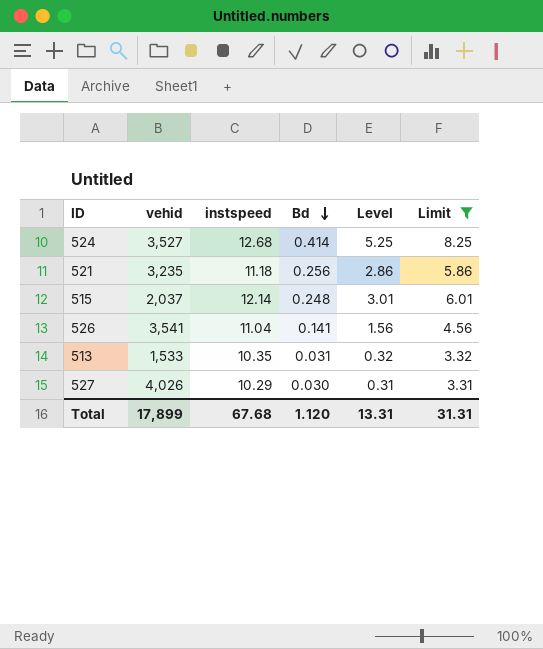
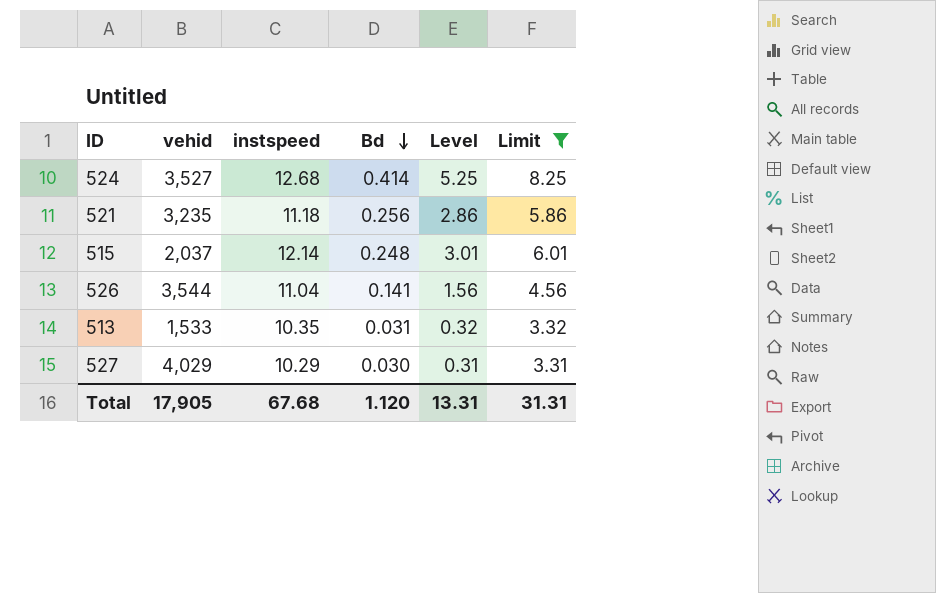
526 | vehid: 3,541 -> 3,544
527 | vehid: 4,026 -> 4,029
Total | vehid: 17,899 -> 17,905

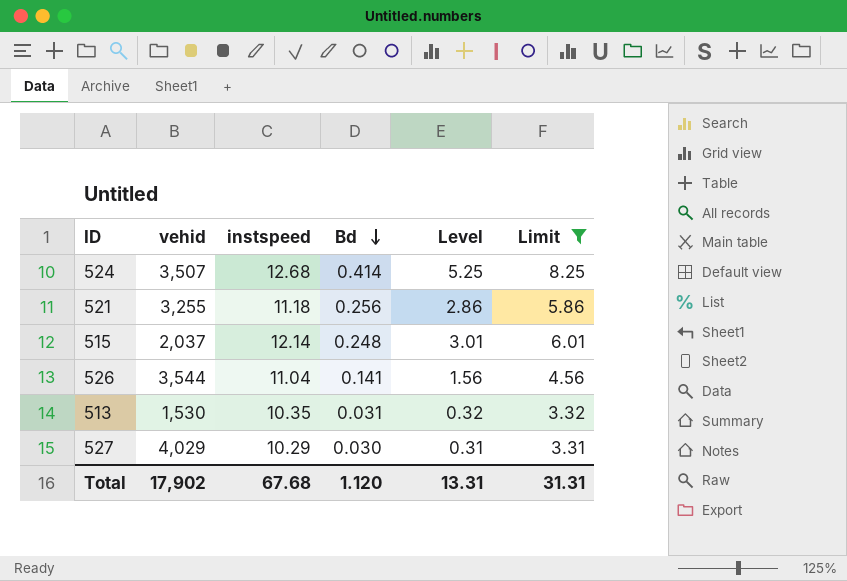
524 | vehid: 3,527 -> 3,507
521 | vehid: 3,235 -> 3,255
513 | vehid: 1,533 -> 1,530
Total | vehid: 17,905 -> 17,902

